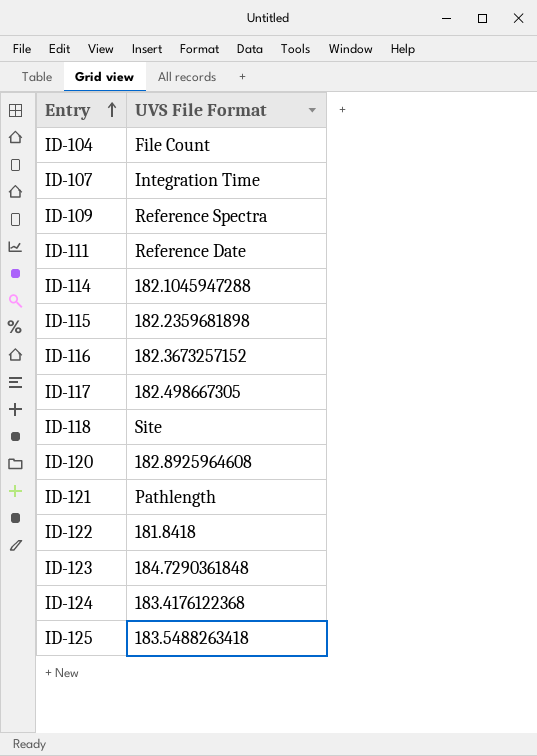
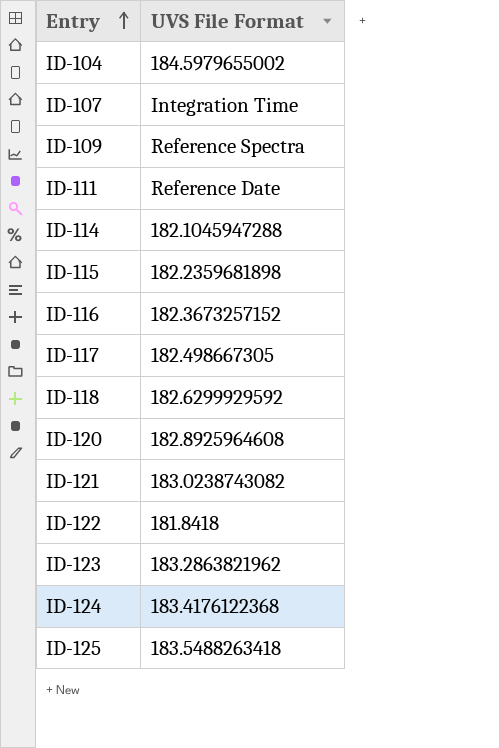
ID-104 | UVS File Format: File Count -> 184.5979655002
ID-118 | UVS File Format: Site -> 182.6299929592
ID-121 | UVS File Format: Pathlength -> 183.0238743082
ID-123 | UVS File Format: 184.7290361848 -> 183.2863821962

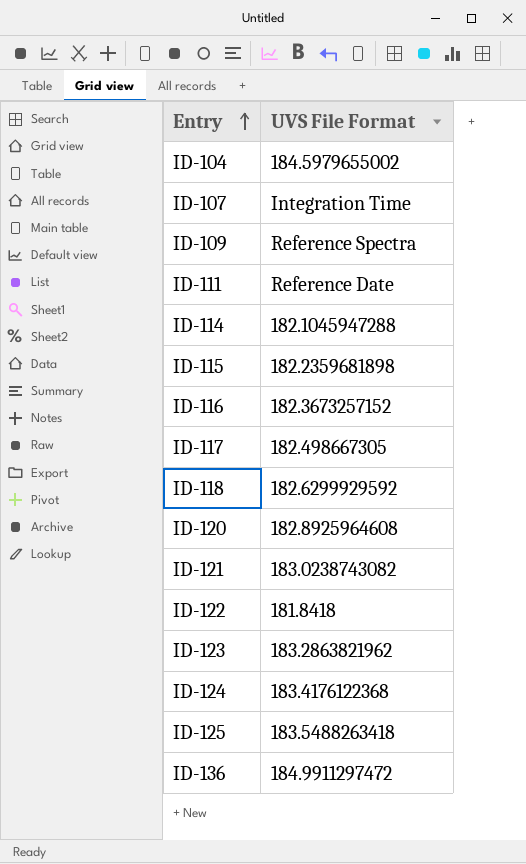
row ID-136: none -> 184.9911297472

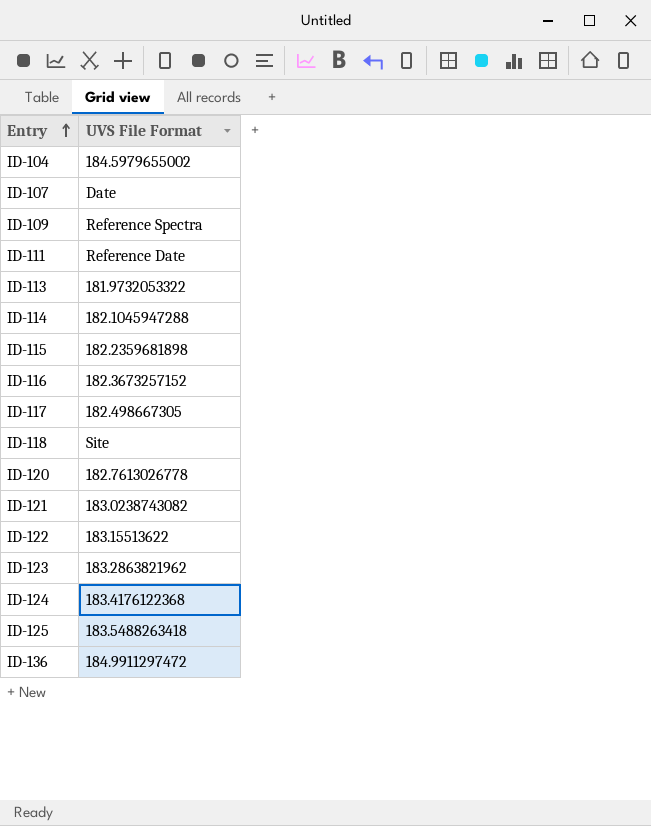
ID-107 | UVS File Format: Integration Time -> Date
row ID-113: none -> 181.9732053322
ID-118 | UVS File Format: 182.6299929592 -> Site
ID-120 | UVS File Format: 182.8925964608 -> 182.7613026778
ID-122 | UVS File Format: 181.8418 -> 183.15513622

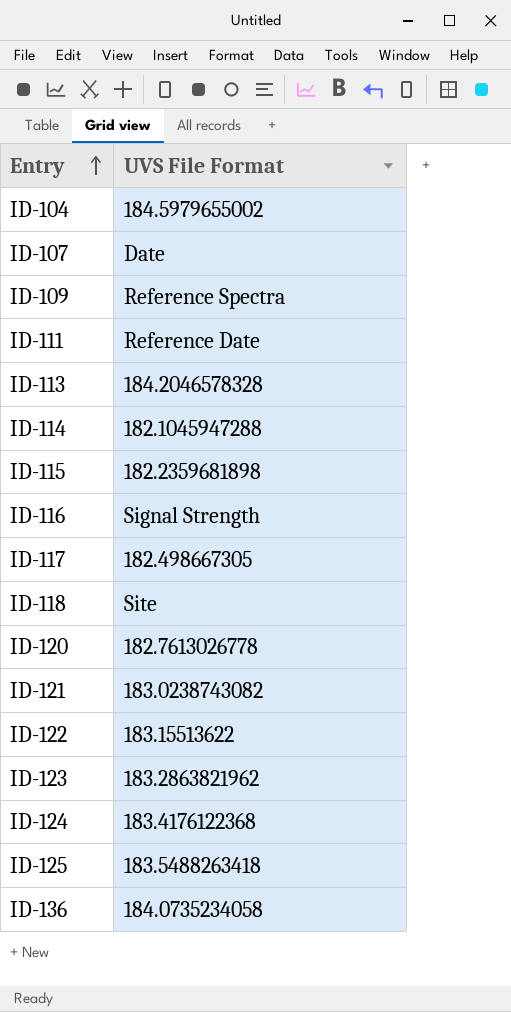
ID-113 | UVS File Format: 181.9732053322 -> 184.2046578328
ID-116 | UVS File Format: 182.3673257152 -> Signal Strength
ID-136 | UVS File Format: 184.9911297472 -> 184.0735234058

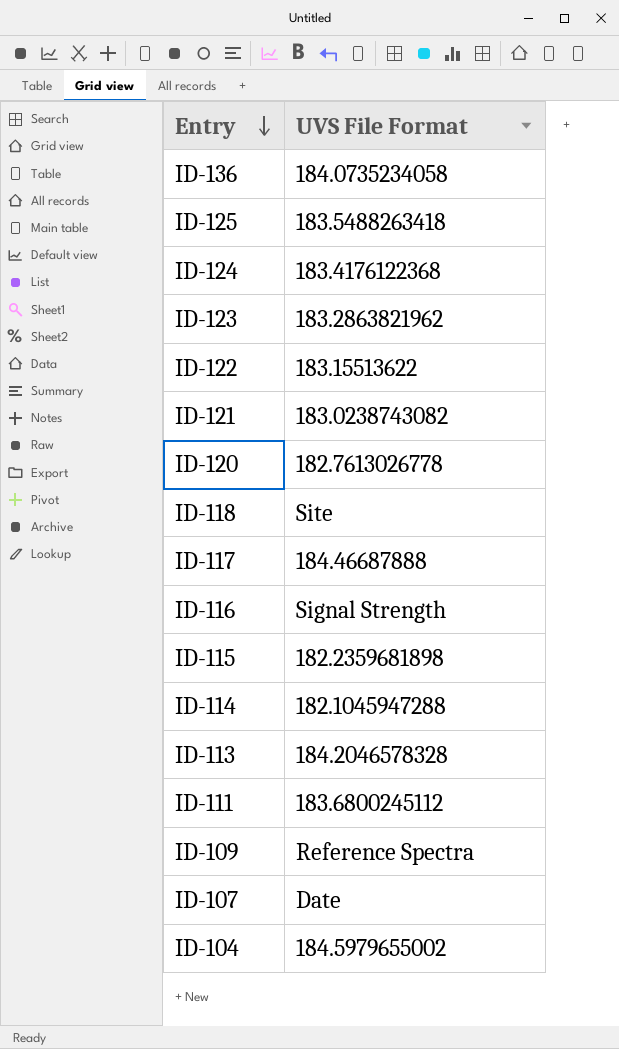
row order: Entry ascending -> Entry descending
ID-117 | UVS File Format: 182.498667305 -> 184.46687888
ID-111 | UVS File Format: Reference Date -> 183.6800245112

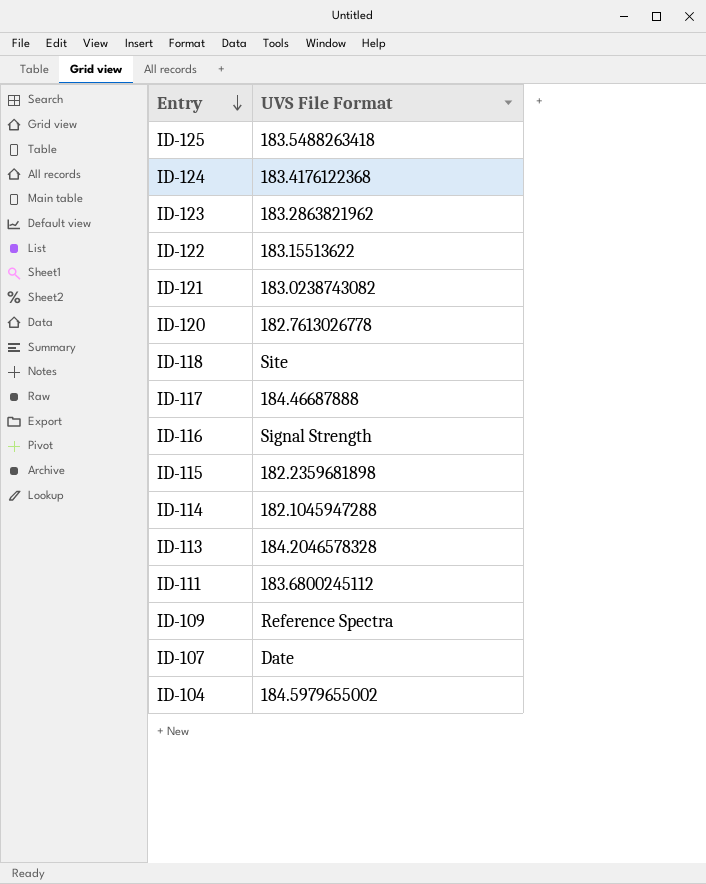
row ID-136: 184.0735234058 -> none

